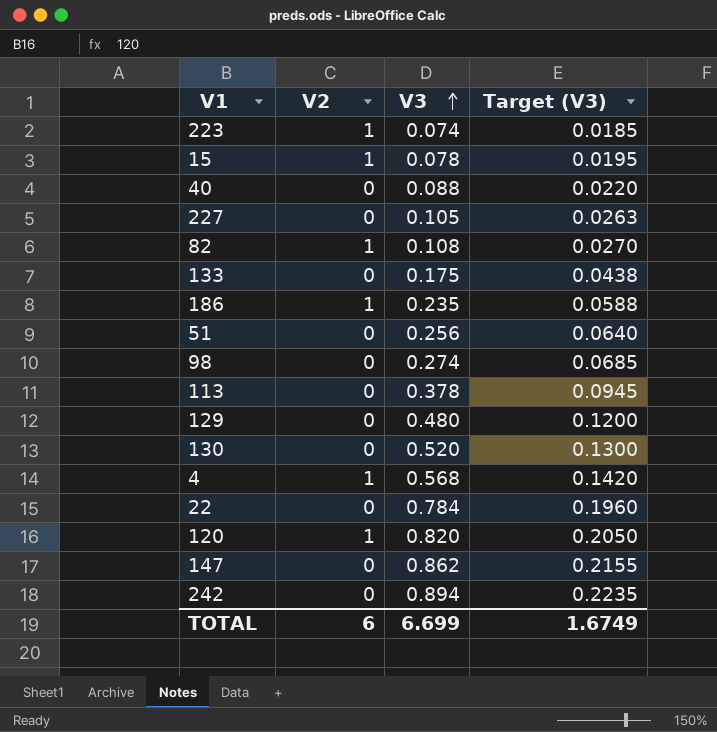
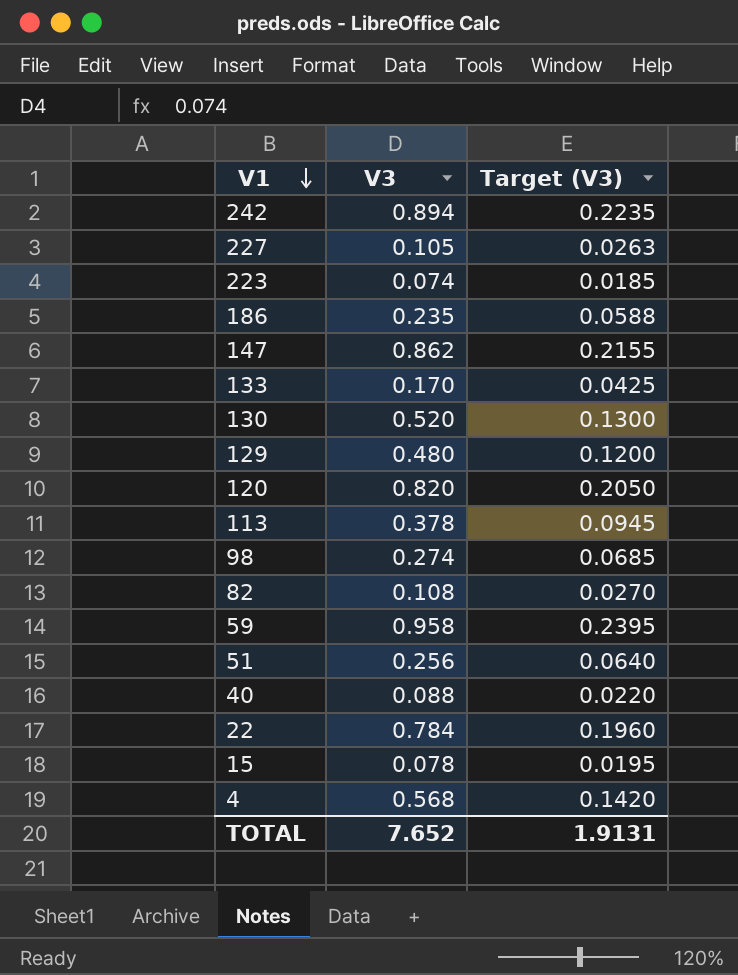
row order: V3 ascending -> V1 descending
column V2 | position: 2 -> none
133 | V3: 0.175 -> 0.170
133 | Target (V3): 0.0438 -> 0.0425
row 59: none -> 0.958 | 0.2395
TOTAL | V3: 6.699 -> 7.652
TOTAL | Target (V3): 1.6749 -> 1.9131

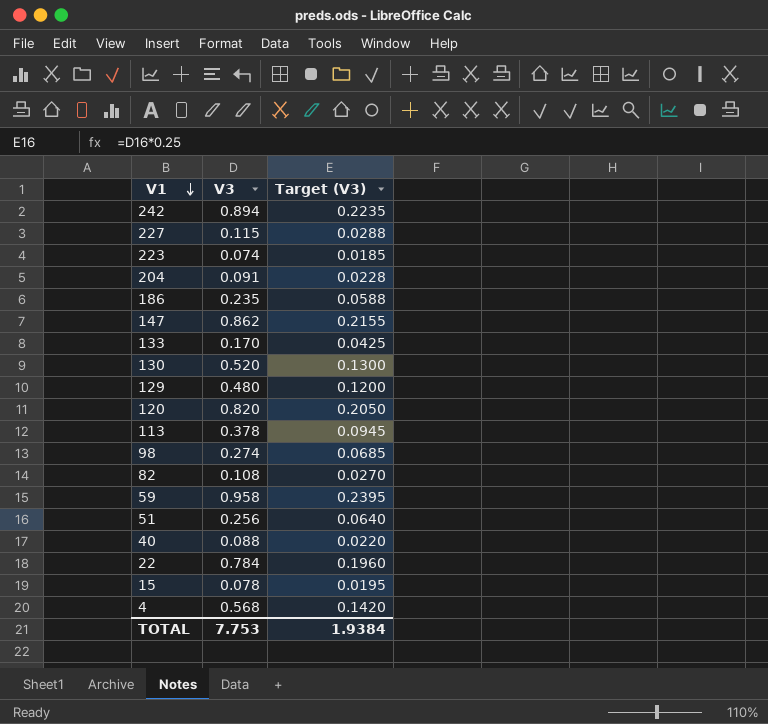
227 | V3: 0.105 -> 0.115
227 | Target (V3): 0.0263 -> 0.0288
row 204: none -> 0.091 | 0.0228
TOTAL | V3: 7.652 -> 7.753
TOTAL | Target (V3): 1.9131 -> 1.9384

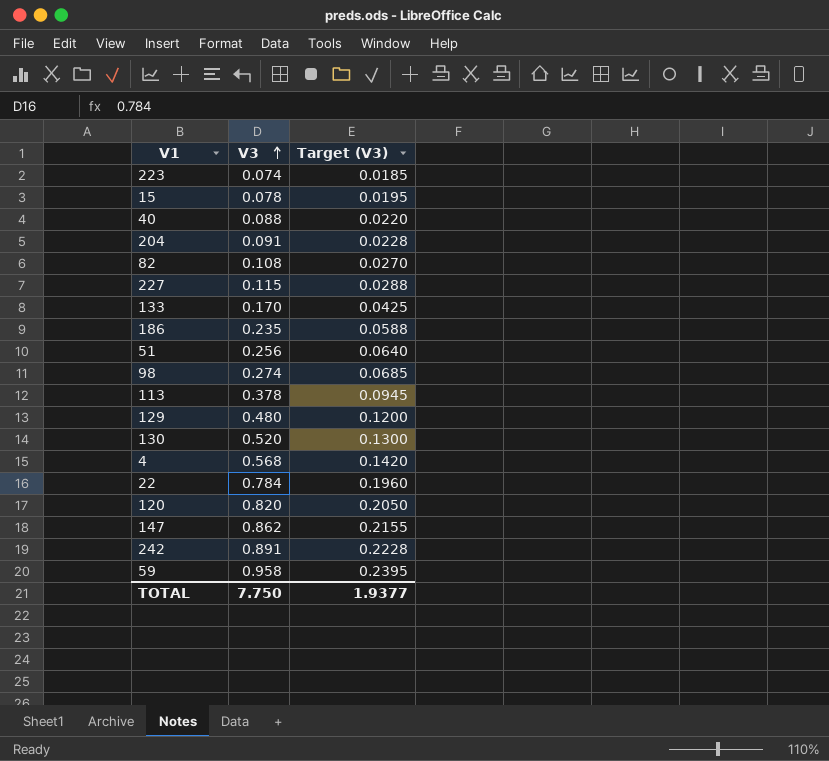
row order: V1 descending -> V3 ascending
242 | V3: 0.894 -> 0.891
242 | Target (V3): 0.2235 -> 0.2228
TOTAL | V3: 7.753 -> 7.750
TOTAL | Target (V3): 1.9384 -> 1.9377

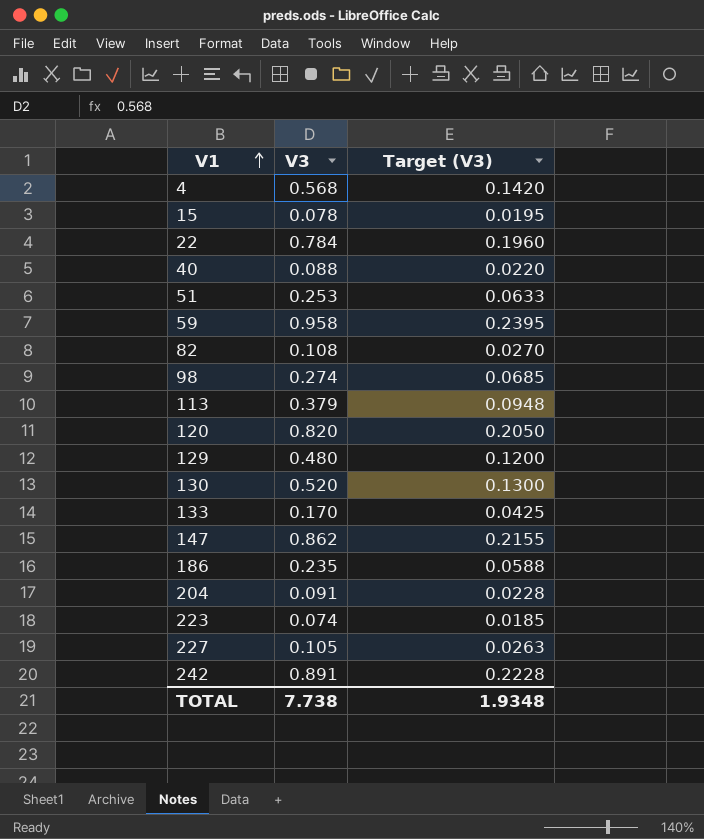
row order: V3 ascending -> V1 ascending
51 | V3: 0.256 -> 0.253
51 | Target (V3): 0.0640 -> 0.0633
113 | V3: 0.378 -> 0.379
113 | Target (V3): 0.0945 -> 0.0948
227 | V3: 0.115 -> 0.105
227 | Target (V3): 0.0288 -> 0.0263
TOTAL | V3: 7.750 -> 7.738
TOTAL | Target (V3): 1.9377 -> 1.9348

